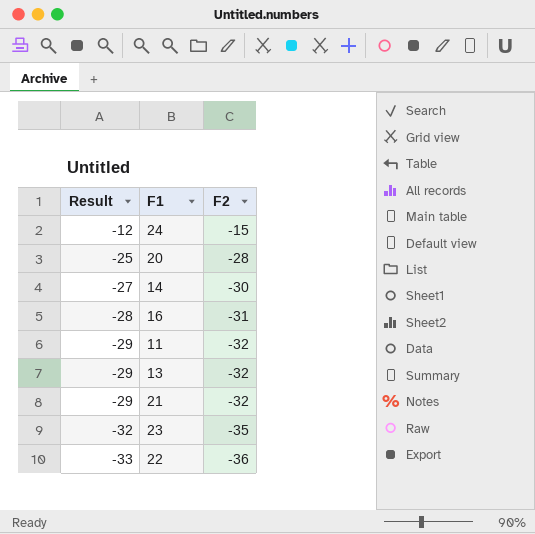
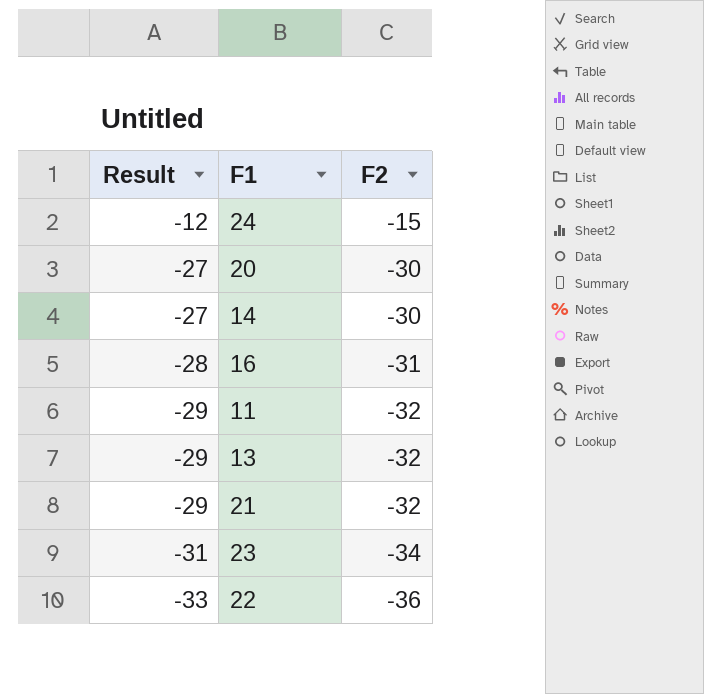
20 | Result: -25 -> -27
20 | F2: -28 -> -30
23 | Result: -32 -> -31
23 | F2: -35 -> -34

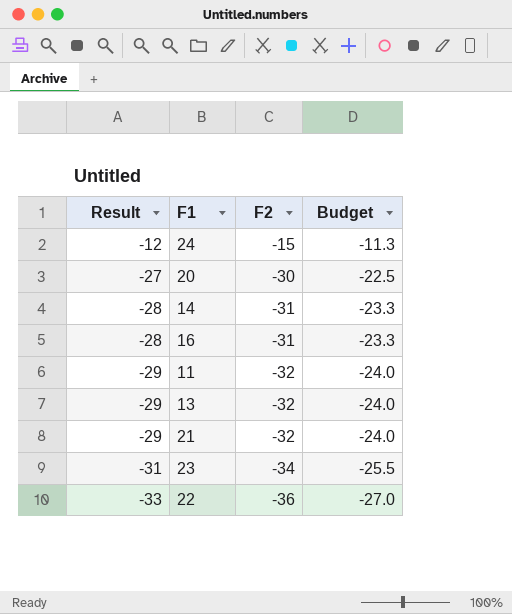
column Budget | formula: none -> [F2] * 0.75
14 | Result: -27 -> -28
14 | F2: -30 -> -31

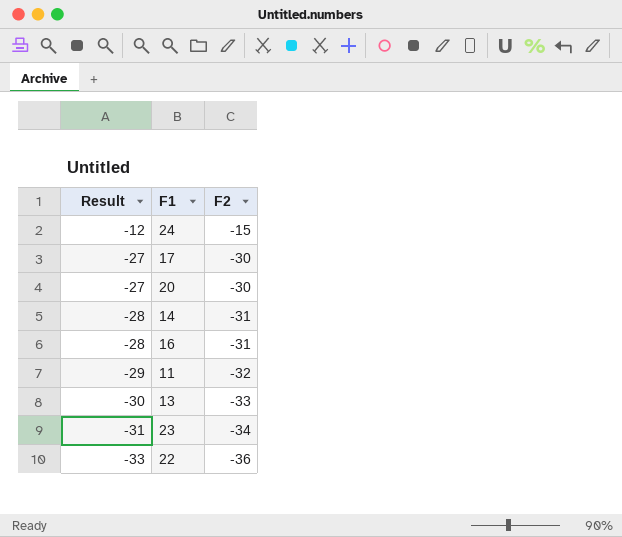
column Budget | formula: [F2] * 0.75 -> none
row 21: -29 | -32 | -24.0 -> none
row 17: none -> -27 | -30
13 | Result: -29 -> -30
13 | F2: -32 -> -33

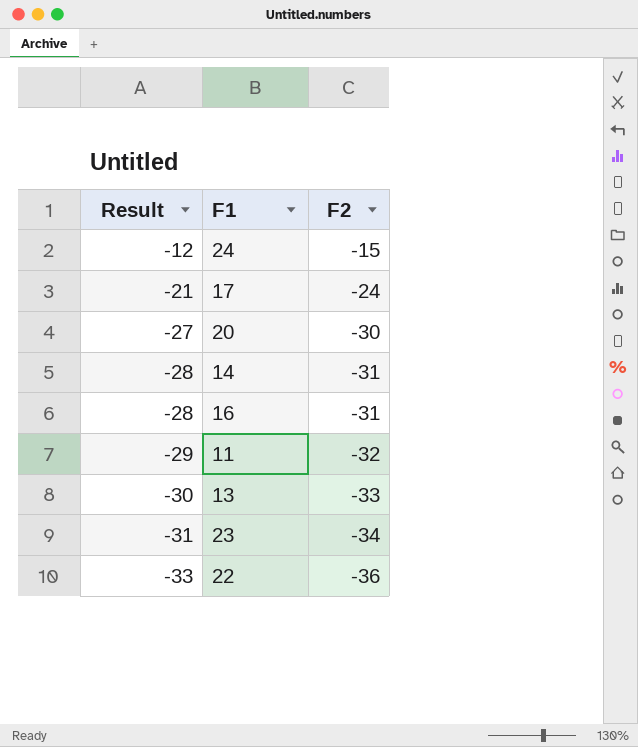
17 | Result: -27 -> -21
17 | F2: -30 -> -24

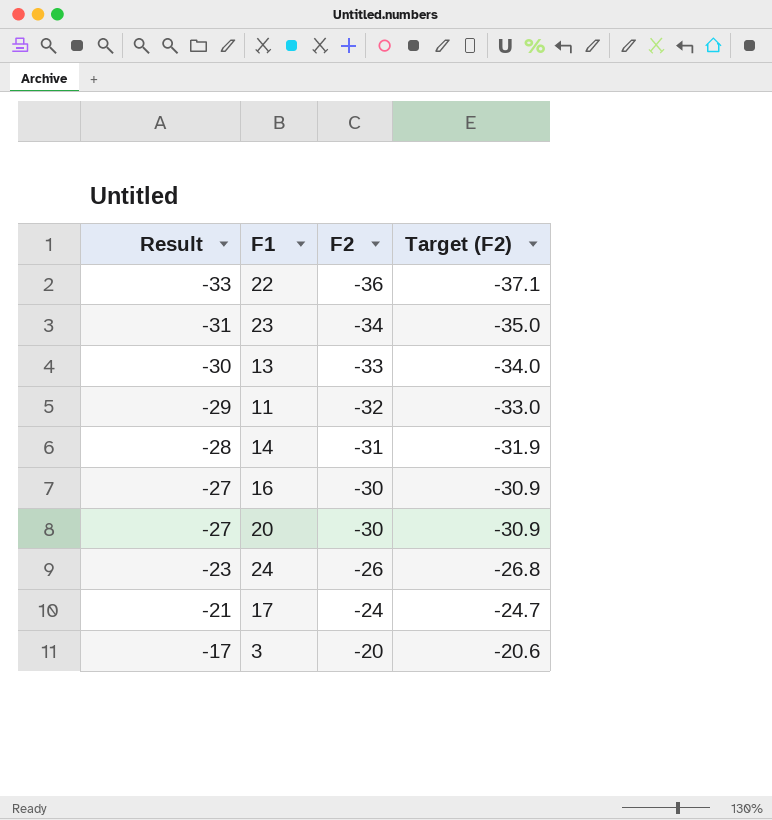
row order: Result descending -> Result ascending
column Target (F2) | formula: none -> [F2] * 1.03
16 | Result: -28 -> -27
16 | F2: -31 -> -30
24 | Result: -12 -> -23
24 | F2: -15 -> -26
row 3: none -> -17 | -20 | -20.6

